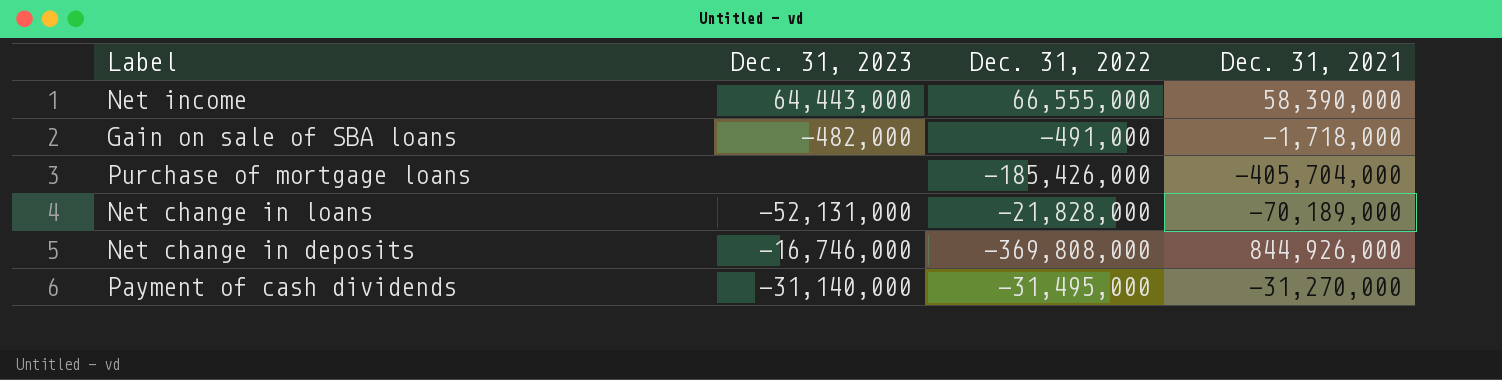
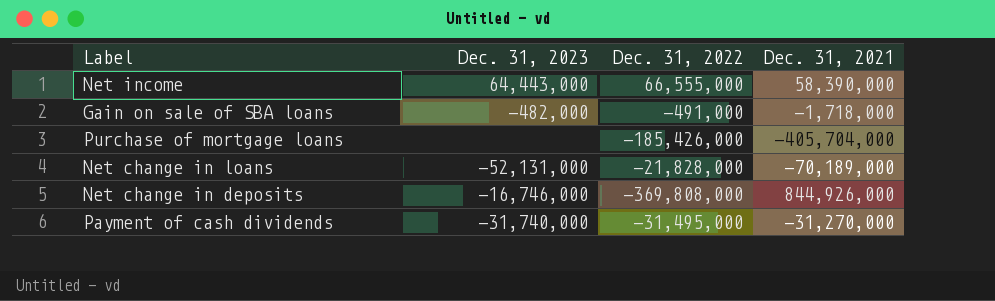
Payment of cash dividends | Dec. 31, 2023: -31,140,000 -> -31,740,000

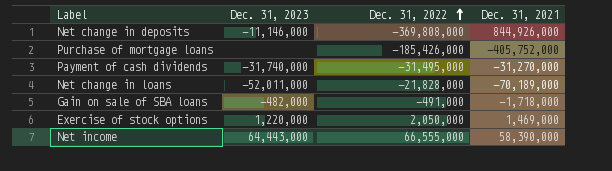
row order: none -> Dec. 31, 2022 ascending
Net change in deposits | Dec. 31, 2023: -16,746,000 -> -11,146,000
Purchase of mortgage loans | Dec. 31, 2021: -405,704,000 -> -405,752,000
Net change in loans | Dec. 31, 2023: -52,131,000 -> -52,011,000
row Exercise of stock options: none -> 1,220,000 | 2,050,000 | 1,469,000

